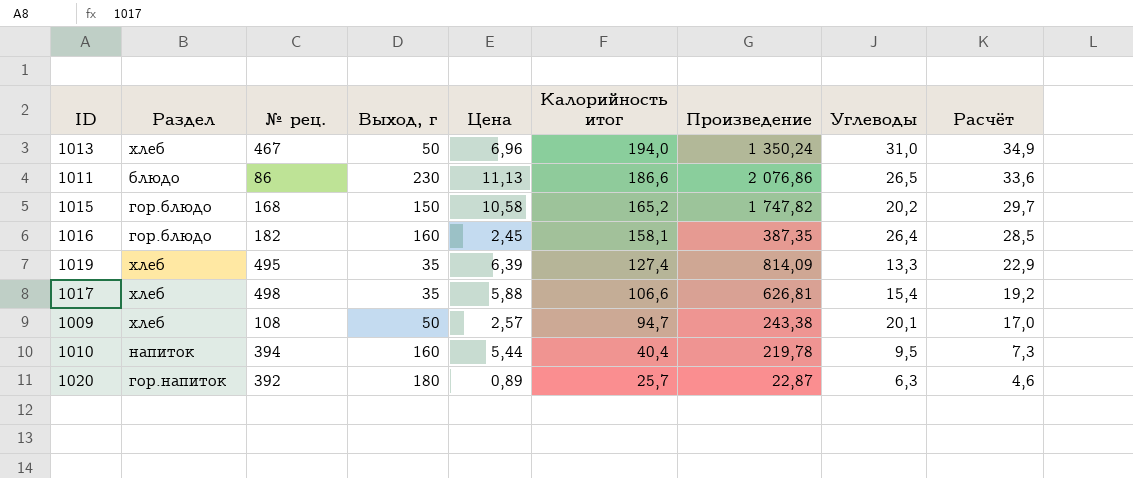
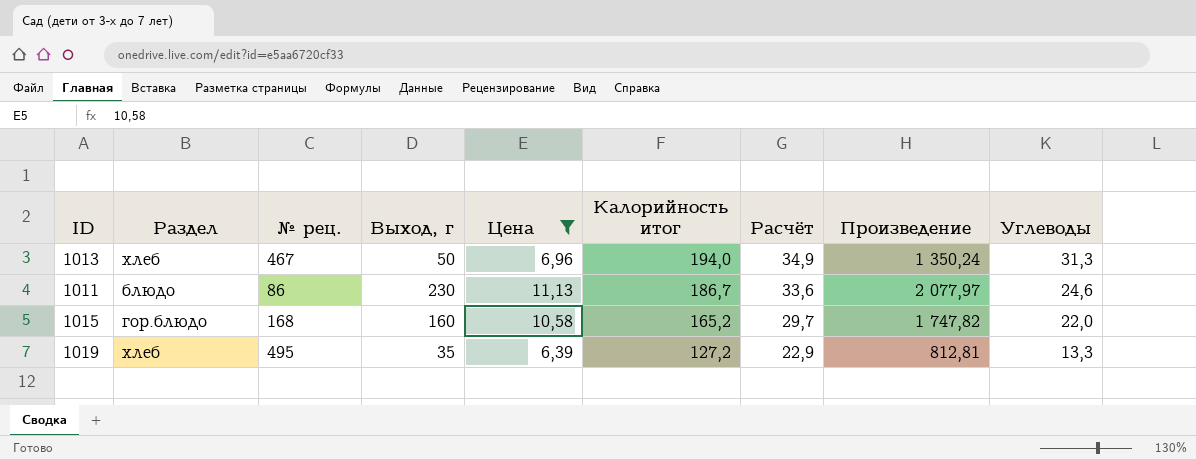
filter: none -> Цена >= 6,39
column Расчёт | position: 9 -> 7
1013 | Углеводы: 31,0 -> 31,3
1011 | Калорийность итог: 186,6 -> 186,7
1011 | Произведение: 2 076,86 -> 2 077,97
1011 | Углеводы: 26,5 -> 24,6
1015 | Выход, г: 150 -> 160
1015 | Углеводы: 20,2 -> 22,0
1019 | Калорийность итог: 127,4 -> 127,2
1019 | Произведение: 814,09 -> 812,81

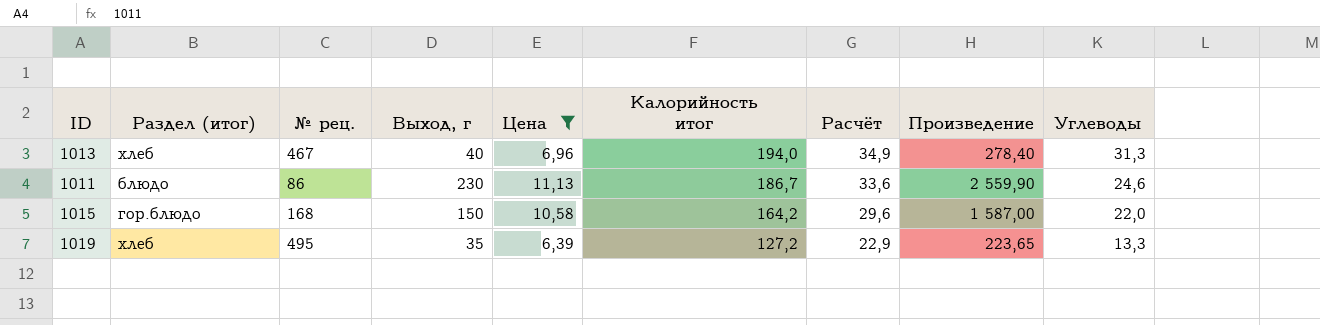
column name: Раздел -> Раздел (итог)
column Произведение | formula: [Цена] * [Калорийность итог] -> [Выход, г] * [Цена]
1013 | Выход, г: 50 -> 40
1015 | Выход, г: 160 -> 150
1015 | Калорийность итог: 165,2 -> 164,2
1015 | Расчёт: 29,7 -> 29,6

